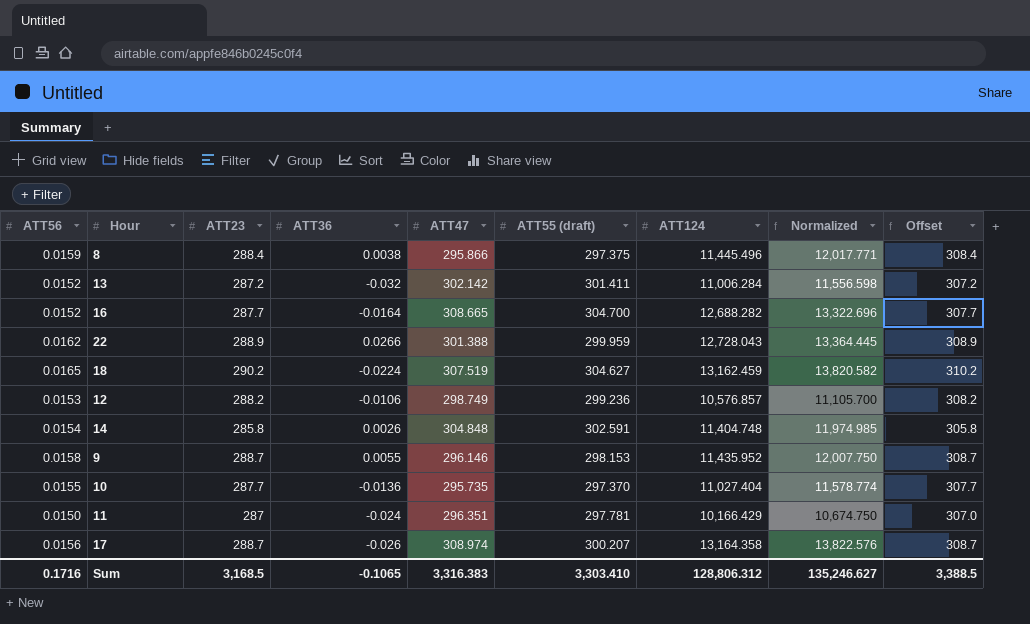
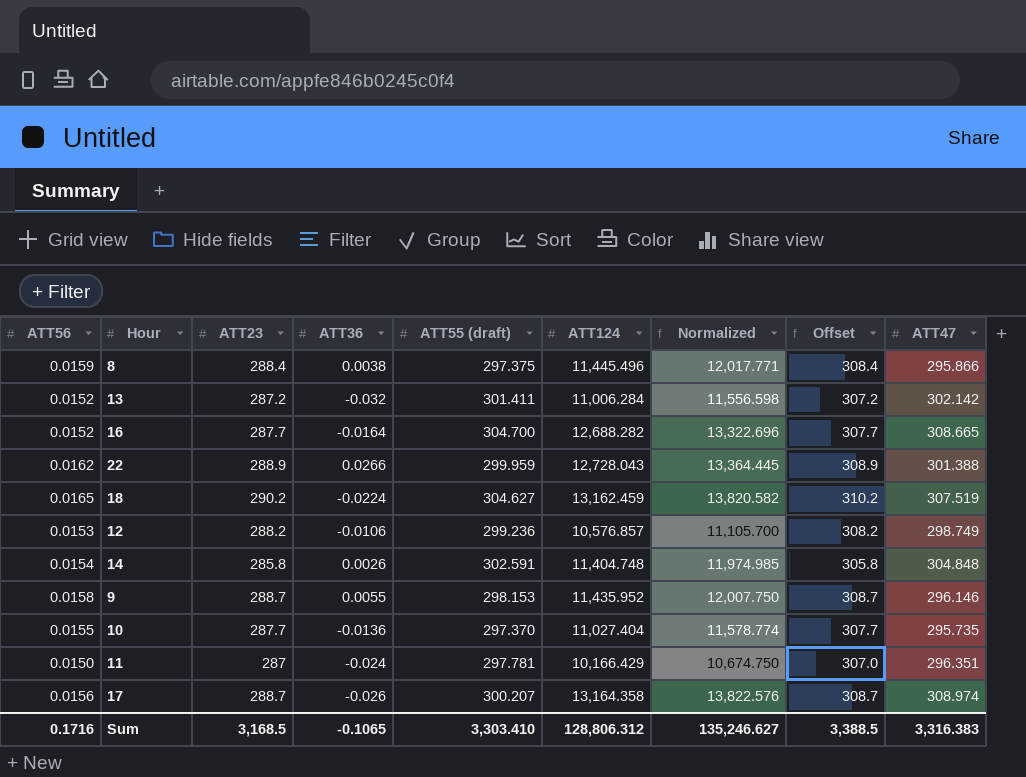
column ATT47 | position: 5 -> 9

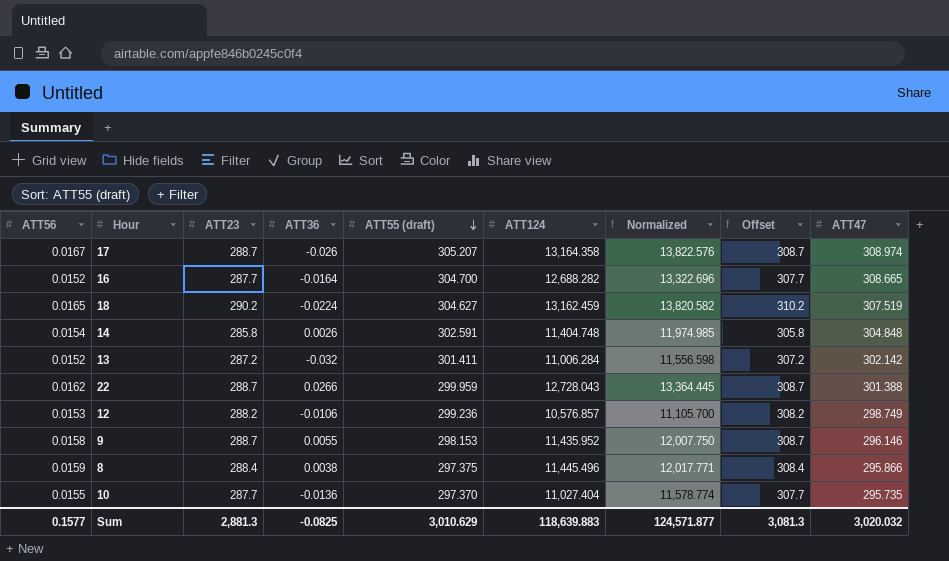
row order: none -> ATT55 (draft) descending
row 11: 0.0150 | 287 | -0.024 | 297.781 | 10,166.429 | 10,674.750 | 307.0 | 296.351 -> none
17 | ATT56: 0.0156 -> 0.0167
17 | ATT55 (draft): 300.207 -> 305.207
22 | ATT23: 288.9 -> 288.7
22 | Offset: 308.9 -> 308.7
Sum | ATT56: 0.1716 -> 0.1577
Sum | ATT23: 3,168.5 -> 2,881.3
Sum | ATT36: -0.1065 -> -0.0825
Sum | ATT55 (draft): 3,303.410 -> 3,010.629
Sum | ATT124: 128,806.312 -> 118,639.883
Sum | Normalized: 135,246.627 -> 124,571.877
Sum | Offset: 3,388.5 -> 3,081.3
Sum | ATT47: 3,316.383 -> 3,020.032

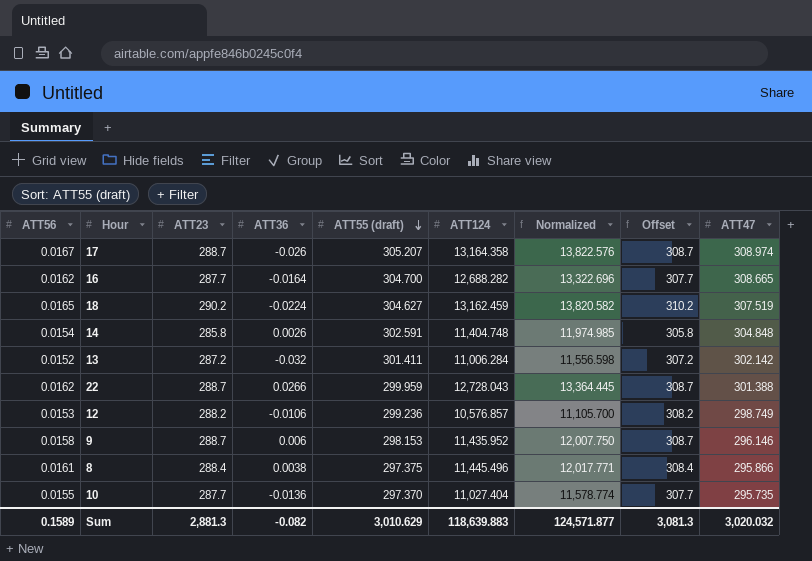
16 | ATT56: 0.0152 -> 0.0162
9 | ATT36: 0.0055 -> 0.006
8 | ATT56: 0.0159 -> 0.0161
Sum | ATT56: 0.1577 -> 0.1589
Sum | ATT36: -0.0825 -> -0.082

